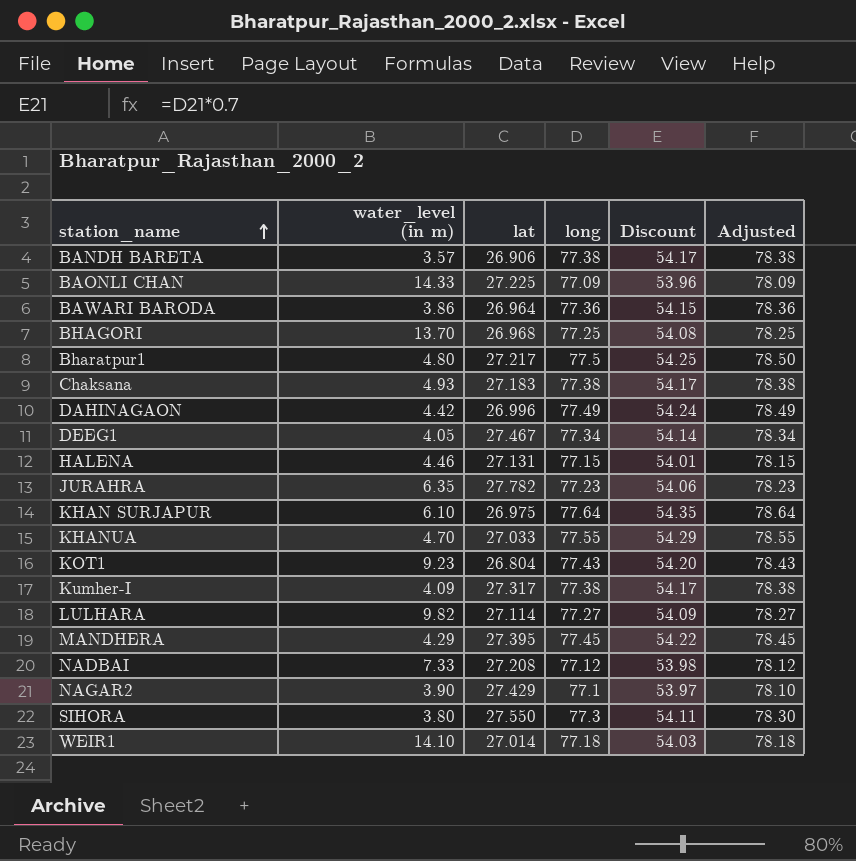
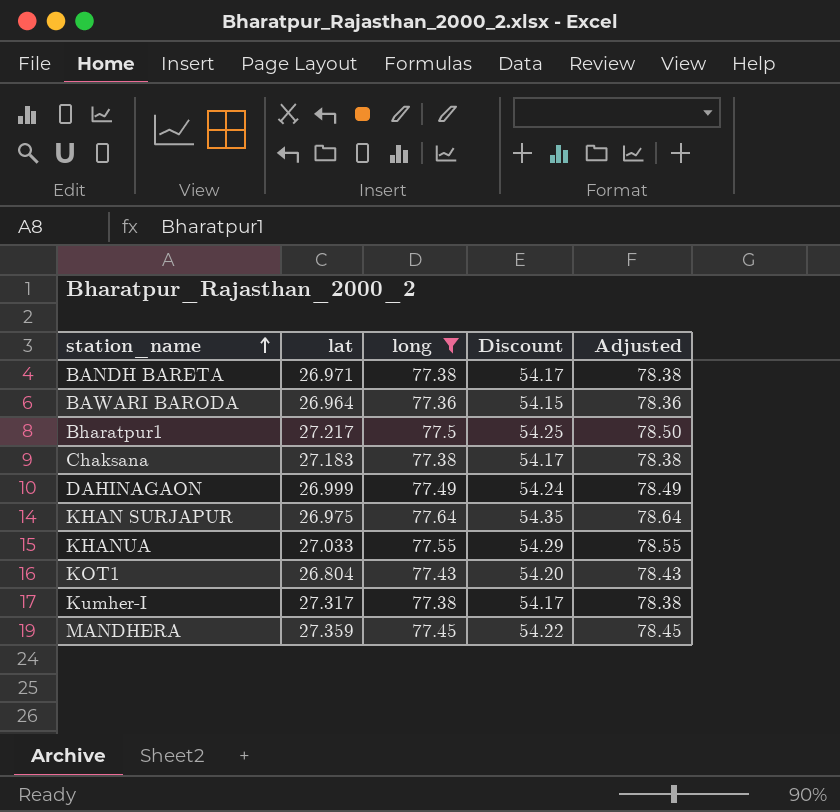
filter: none -> long >= 77.36
column water_level (in m) | position: 2 -> none
BANDH BARETA | lat: 26.906 -> 26.971
DAHINAGAON | lat: 26.996 -> 26.999
MANDHERA | lat: 27.395 -> 27.359

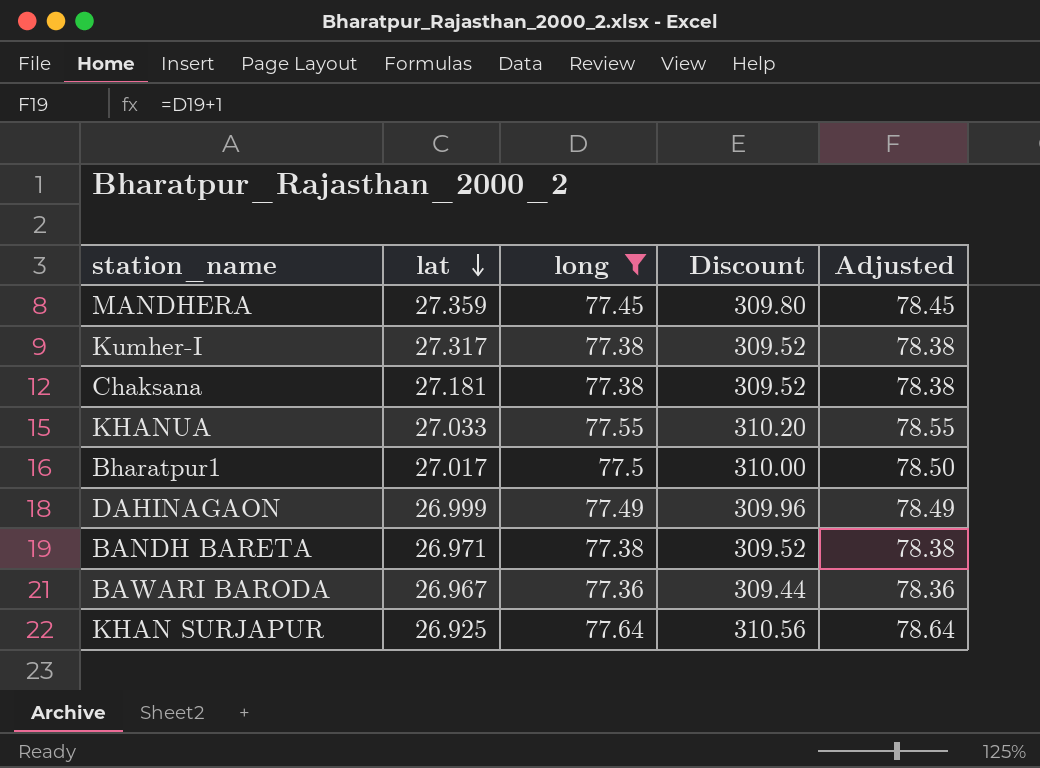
row order: station_name ascending -> lat descending
column Discount | formula: [long] * 0.7 -> [long] * 4
row KOT1: 26.804 | 77.43 | 54.20 | 78.43 -> none
Chaksana | lat: 27.183 -> 27.181
Bharatpur1 | lat: 27.217 -> 27.017
BAWARI BARODA | lat: 26.964 -> 26.967
KHAN SURJAPUR | lat: 26.975 -> 26.925

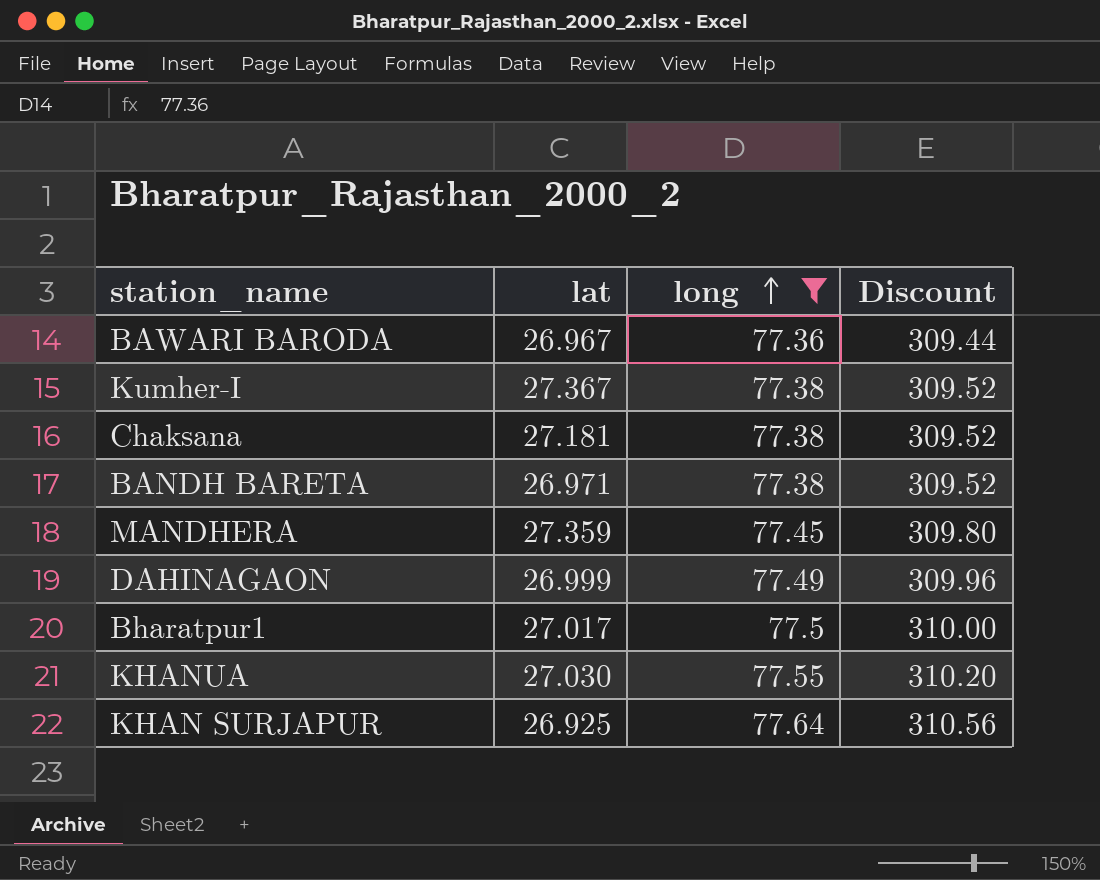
row order: lat descending -> long ascending
column Adjusted | formula: [long] + 1 -> none
Kumher-I | lat: 27.317 -> 27.367
KHANUA | lat: 27.033 -> 27.030

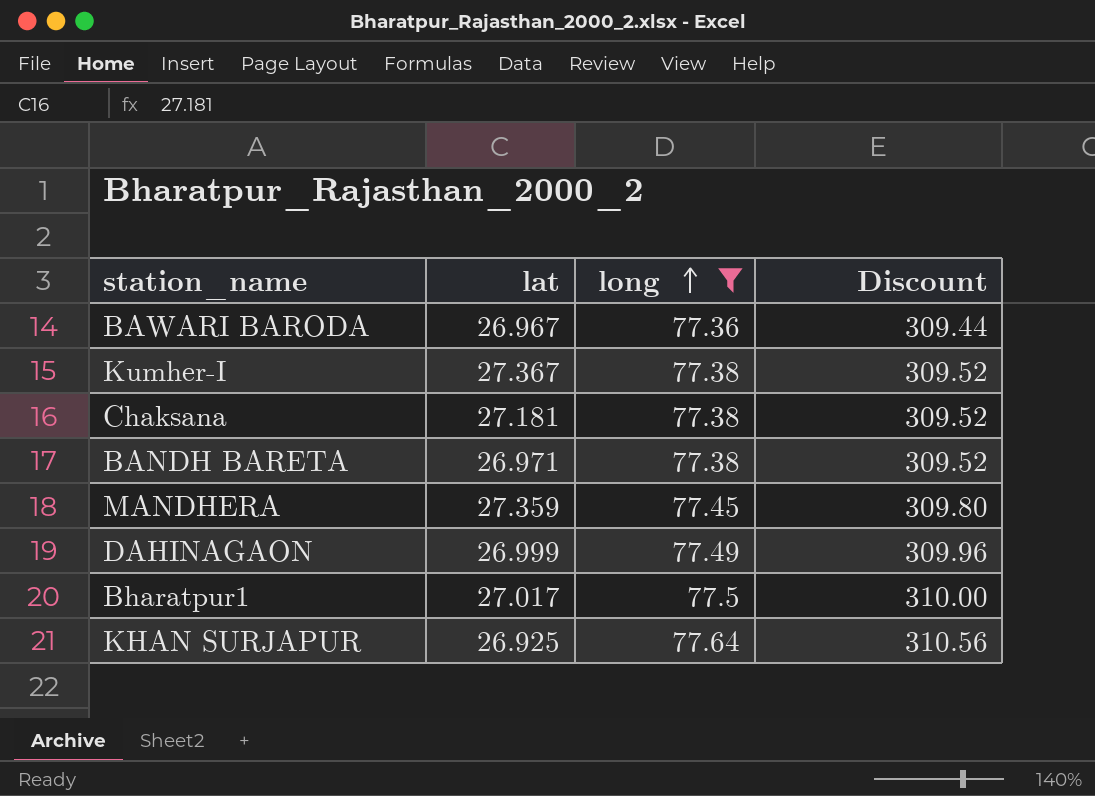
row KHANUA: 27.030 | 77.55 | 310.20 -> none

